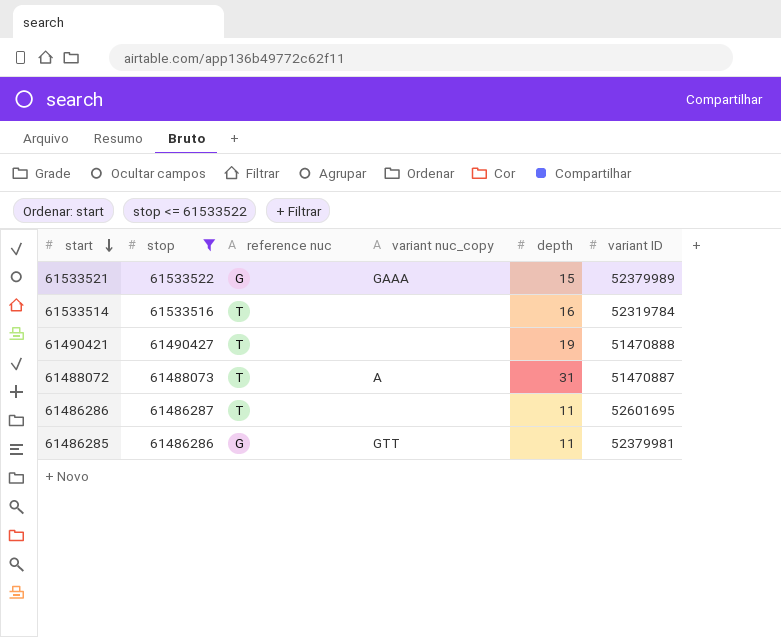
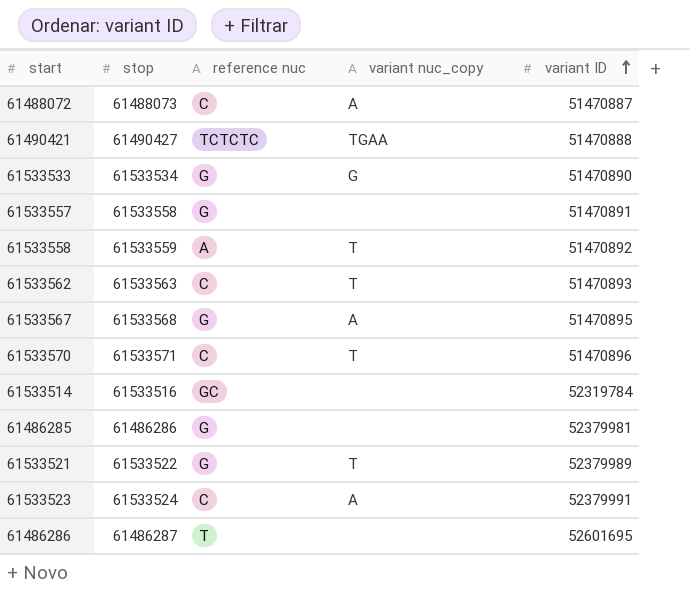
filter: stop <= 61533522 -> none
row order: start descending -> variant ID ascending
column depth | position: 5 -> none
61488072 | reference nuc: T -> C
61490421 | reference nuc: T -> TCTCTC
61490421 | variant nuc_copy: none -> TGAA
61533514 | reference nuc: T -> GC
61486285 | variant nuc_copy: GTT -> none
61533521 | variant nuc_copy: GAAA -> T

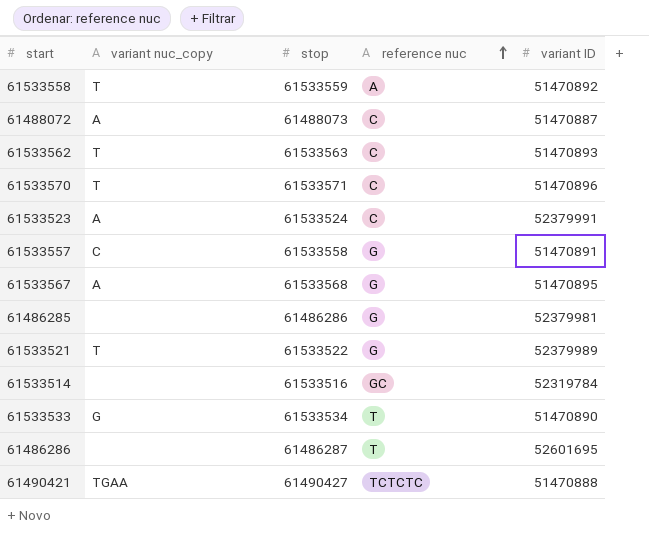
row order: variant ID ascending -> reference nuc ascending
column variant nuc_copy | position: 4 -> 2
61533557 | variant nuc_copy: none -> C
61533533 | reference nuc: G -> T

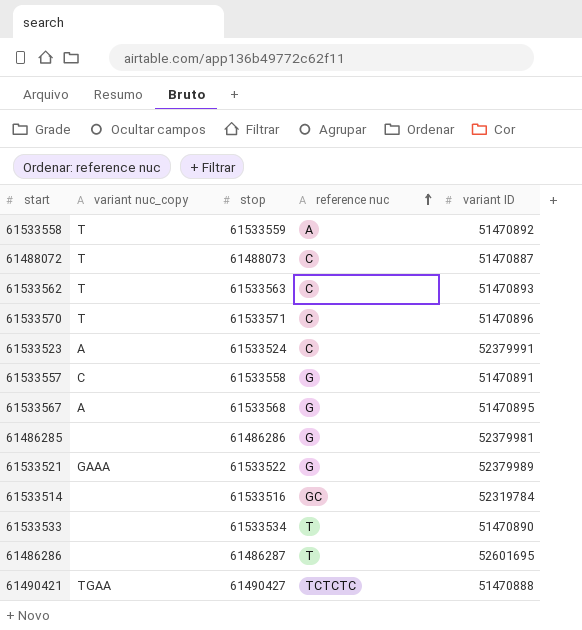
61488072 | variant nuc_copy: A -> T
61533521 | variant nuc_copy: T -> GAAA
61533533 | variant nuc_copy: G -> none

